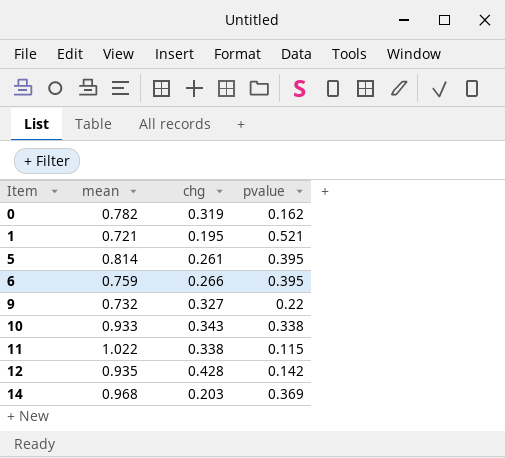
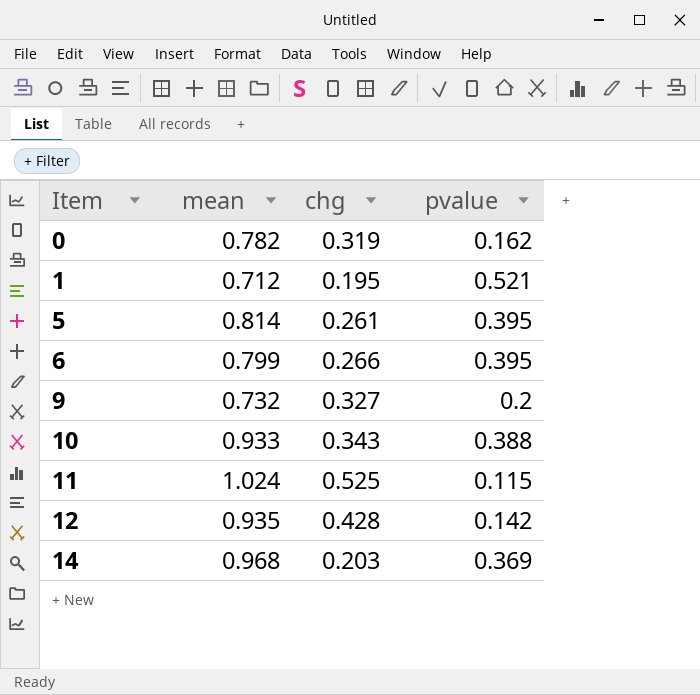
1 | mean: 0.721 -> 0.712
6 | mean: 0.759 -> 0.799
9 | pvalue: 0.22 -> 0.2
10 | pvalue: 0.338 -> 0.388
11 | mean: 1.022 -> 1.024
11 | chg: 0.338 -> 0.525

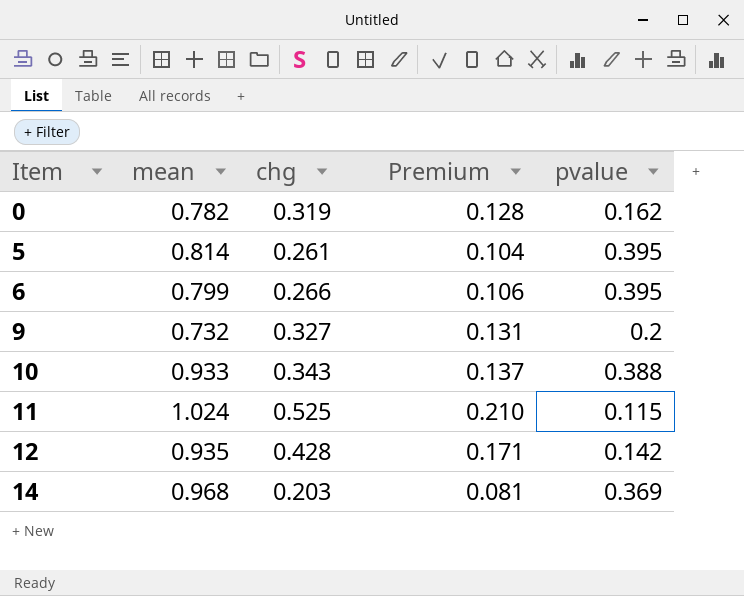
column Premium | formula: none -> [chg] * 0.4
row 1: 0.712 | 0.195 | 0.521 -> none

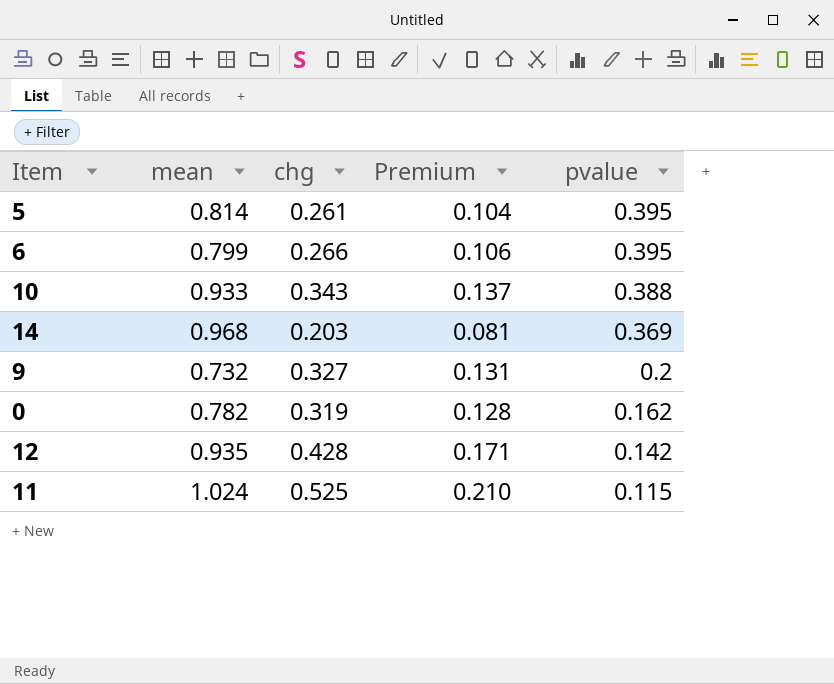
row order: Item ascending -> pvalue descending

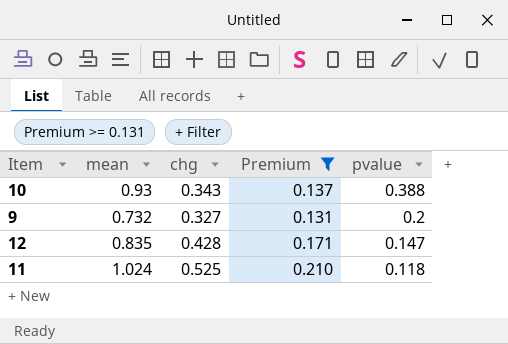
filter: none -> Premium >= 0.131
10 | mean: 0.933 -> 0.93
12 | mean: 0.935 -> 0.835
12 | pvalue: 0.142 -> 0.147
11 | pvalue: 0.115 -> 0.118

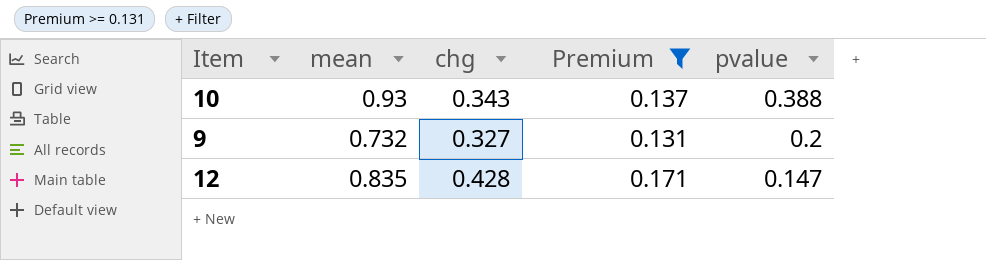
row 11: 1.024 | 0.525 | 0.210 | 0.118 -> none

